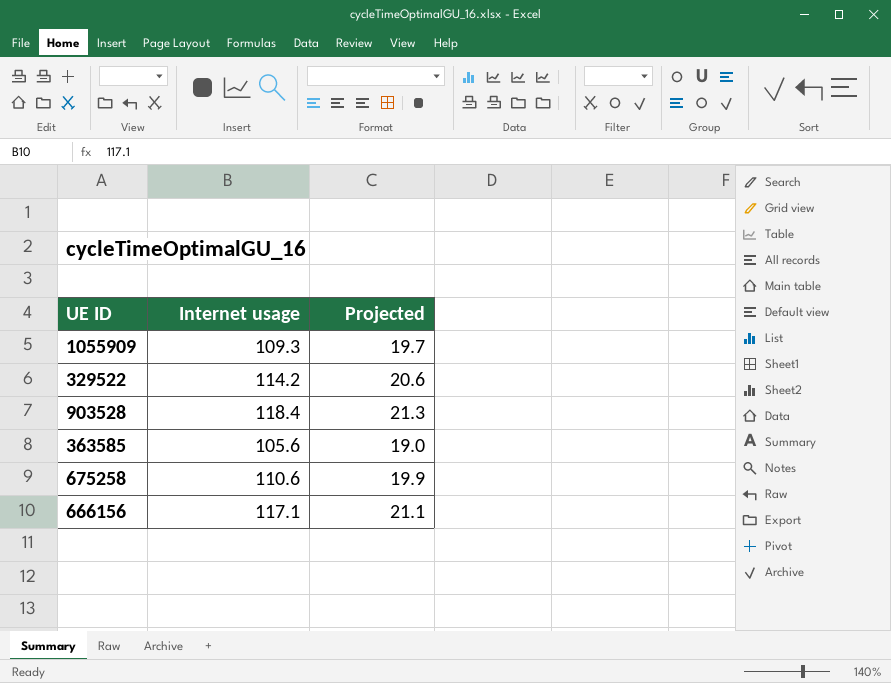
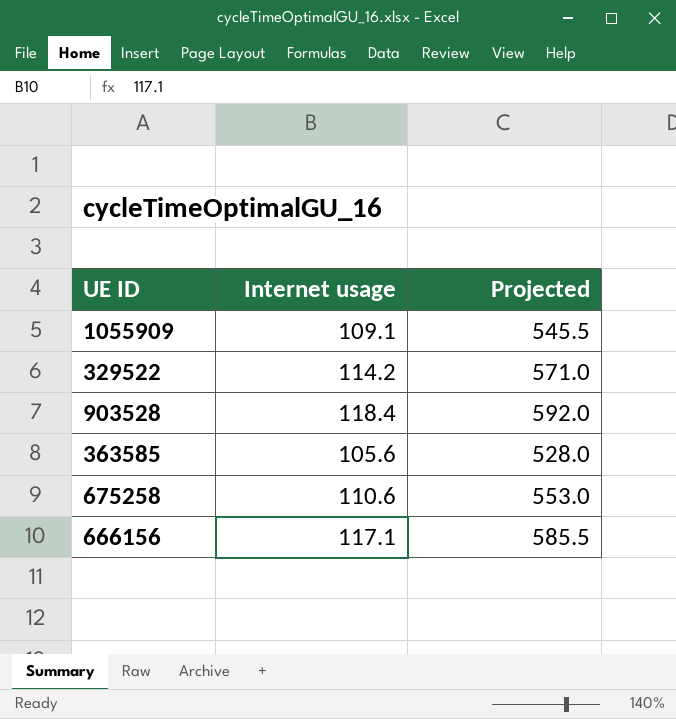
column Projected | formula: [Internet usage] * 0.18 -> [Internet usage] * 5
1055909 | Internet usage: 109.3 -> 109.1

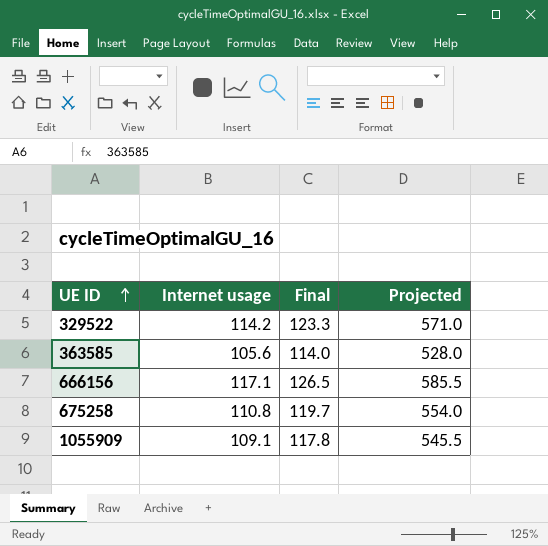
row order: none -> UE ID ascending
column Final | formula: none -> [Internet usage] * 1.08
row 903528: 118.4 | 592.0 -> none
675258 | Internet usage: 110.6 -> 110.8
675258 | Projected: 553.0 -> 554.0

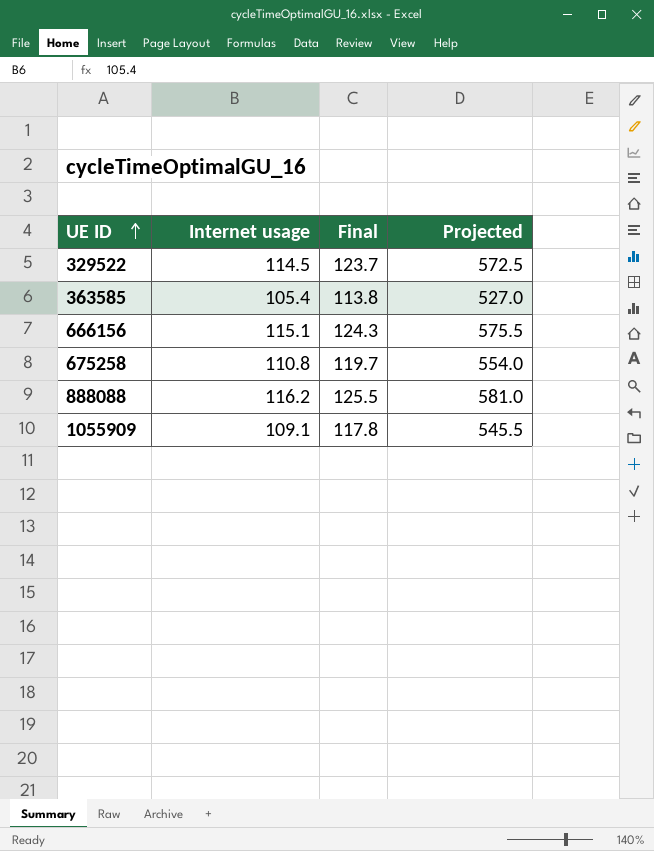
329522 | Internet usage: 114.2 -> 114.5
329522 | Final: 123.3 -> 123.7
329522 | Projected: 571.0 -> 572.5
363585 | Internet usage: 105.6 -> 105.4
363585 | Final: 114.0 -> 113.8
363585 | Projected: 528.0 -> 527.0
666156 | Internet usage: 117.1 -> 115.1
666156 | Final: 126.5 -> 124.3
666156 | Projected: 585.5 -> 575.5
row 888088: none -> 116.2 | 125.5 | 581.0

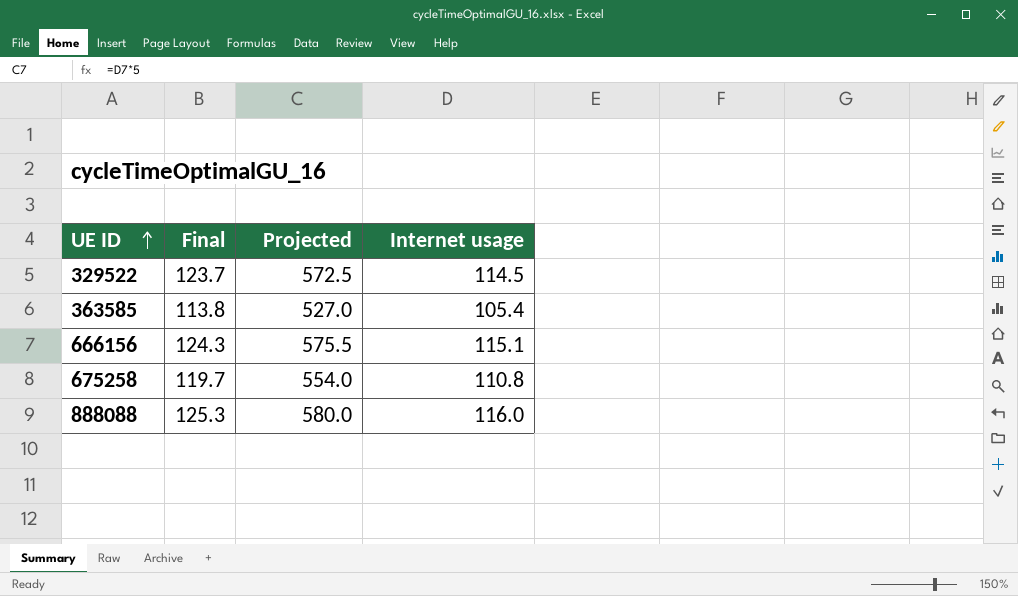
column Internet usage | position: 2 -> 4
row 1055909: 109.1 | 117.8 | 545.5 -> none
888088 | Final: 125.5 -> 125.3
888088 | Projected: 581.0 -> 580.0
888088 | Internet usage: 116.2 -> 116.0

